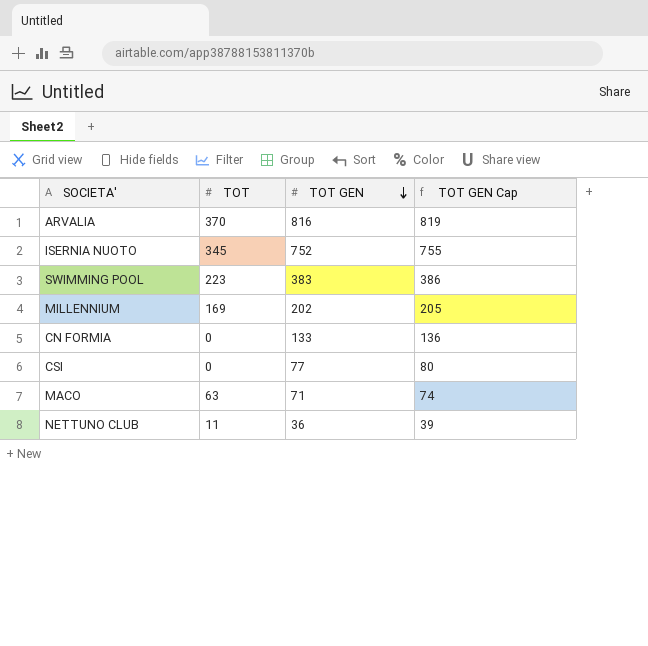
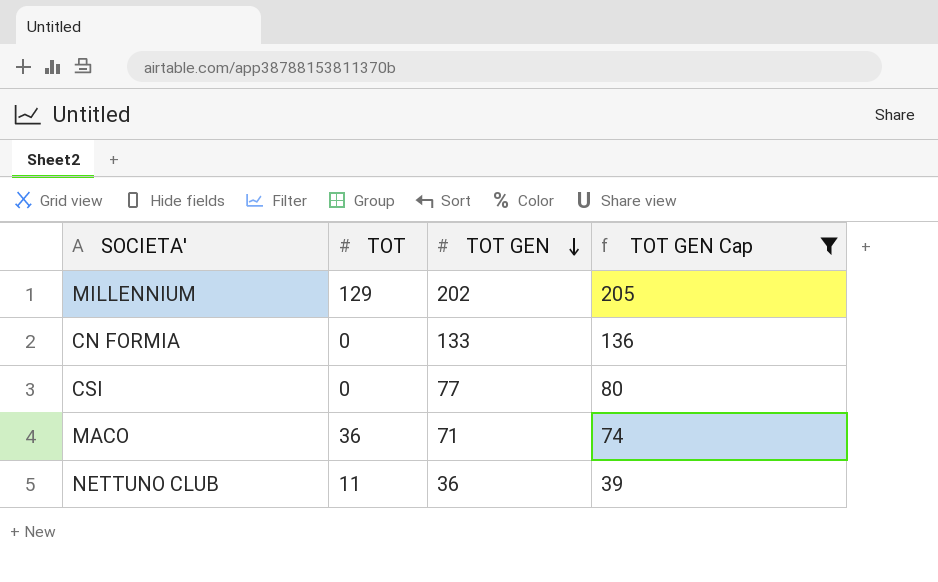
filter: none -> TOT GEN Cap <= 205
MILLENNIUM | TOT: 169 -> 129
MACO | TOT: 63 -> 36

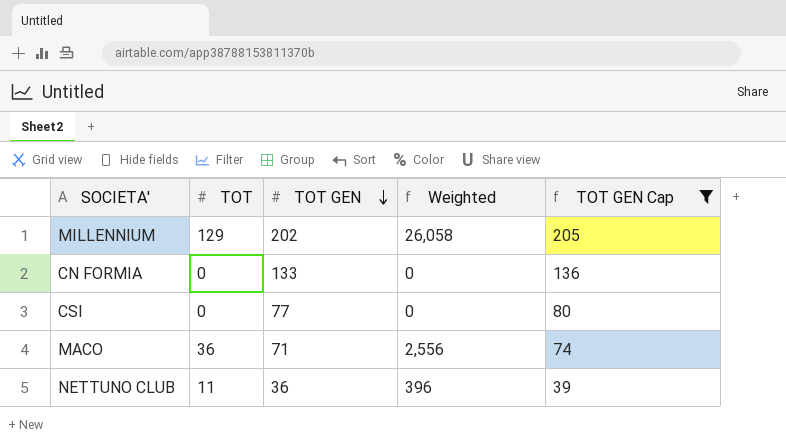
column Weighted | formula: none -> [TOT] * [TOT GEN]

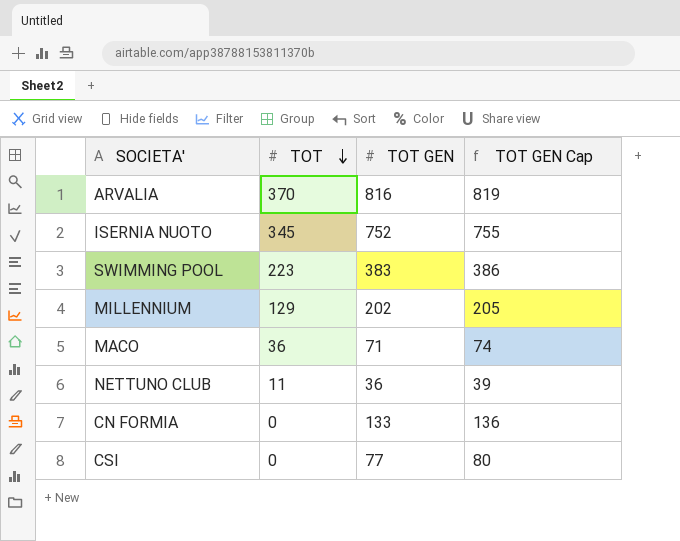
filter: TOT GEN Cap <= 205 -> none
row order: TOT GEN descending -> TOT descending
column Weighted | formula: [TOT] * [TOT GEN] -> none

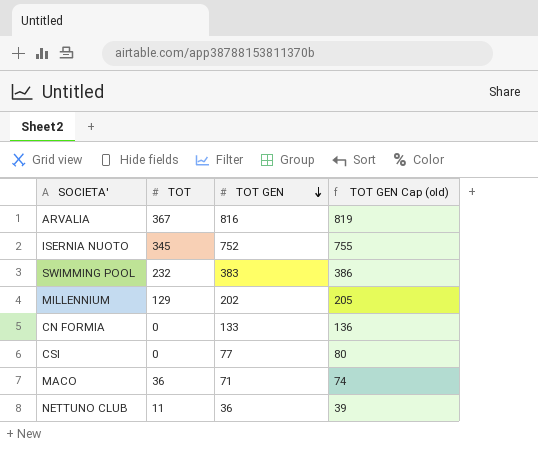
row order: TOT descending -> TOT GEN descending
column name: TOT GEN Cap -> TOT GEN Cap (old)
ARVALIA | TOT: 370 -> 367
SWIMMING POOL | TOT: 223 -> 232

